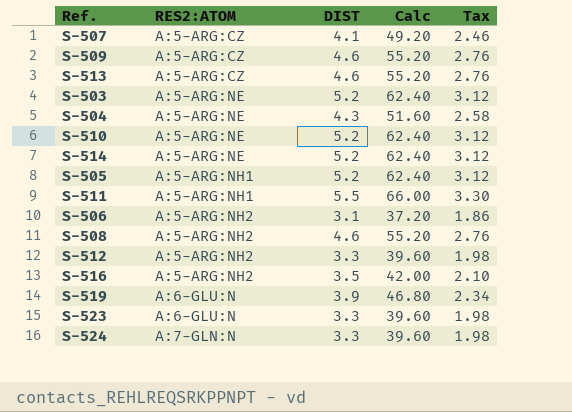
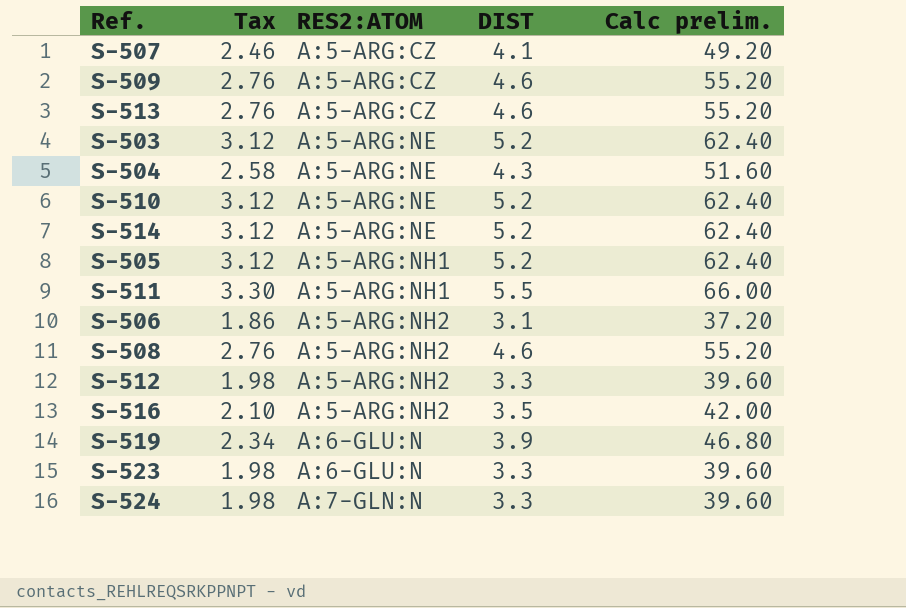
column Tax | position: 5 -> 2
column name: Calc -> Calc prelim.

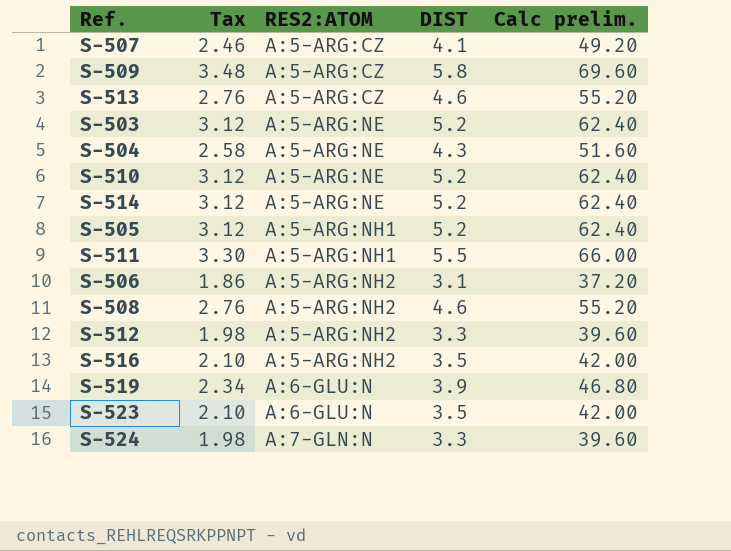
S-509 | Tax: 2.76 -> 3.48
S-509 | DIST: 4.6 -> 5.8
S-509 | Calc prelim.: 55.20 -> 69.60
S-523 | Tax: 1.98 -> 2.10
S-523 | DIST: 3.3 -> 3.5
S-523 | Calc prelim.: 39.60 -> 42.00

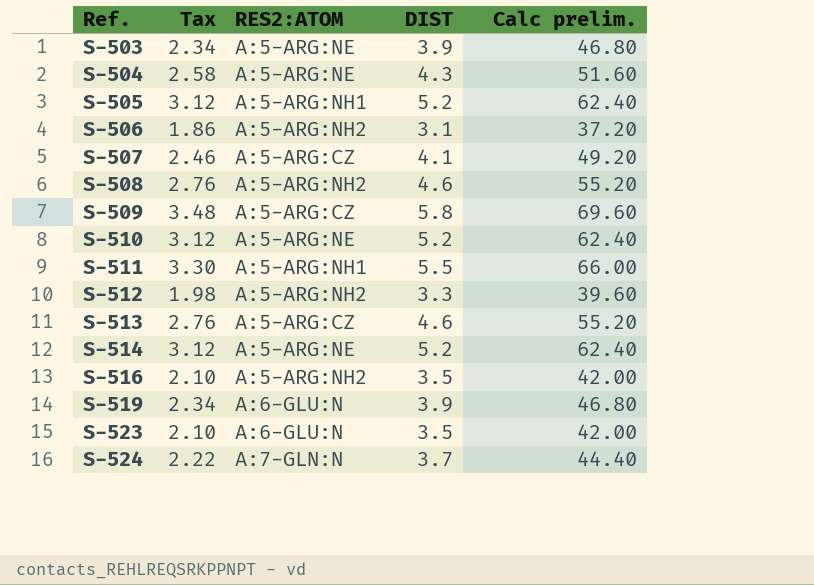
row order: RES2:ATOM ascending -> Ref. ascending
S-503 | Tax: 3.12 -> 2.34
S-503 | DIST: 5.2 -> 3.9
S-503 | Calc prelim.: 62.40 -> 46.80
S-524 | Tax: 1.98 -> 2.22
S-524 | DIST: 3.3 -> 3.7
S-524 | Calc prelim.: 39.60 -> 44.40

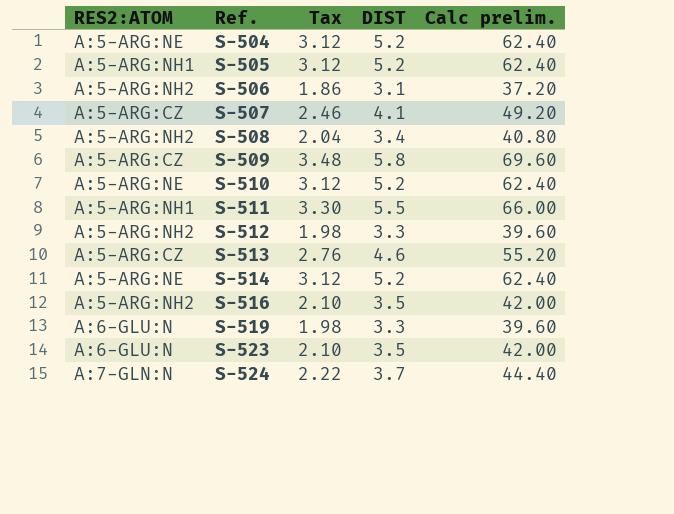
column RES2:ATOM | position: 3 -> 1
row S-503: 2.34 | A:5-ARG:NE | 3.9 | 46.80 -> none
S-504 | Tax: 2.58 -> 3.12
S-504 | DIST: 4.3 -> 5.2
S-504 | Calc prelim.: 51.60 -> 62.40
S-508 | Tax: 2.76 -> 2.04
S-508 | DIST: 4.6 -> 3.4
S-508 | Calc prelim.: 55.20 -> 40.80
S-519 | Tax: 2.34 -> 1.98
S-519 | DIST: 3.9 -> 3.3
S-519 | Calc prelim.: 46.80 -> 39.60

